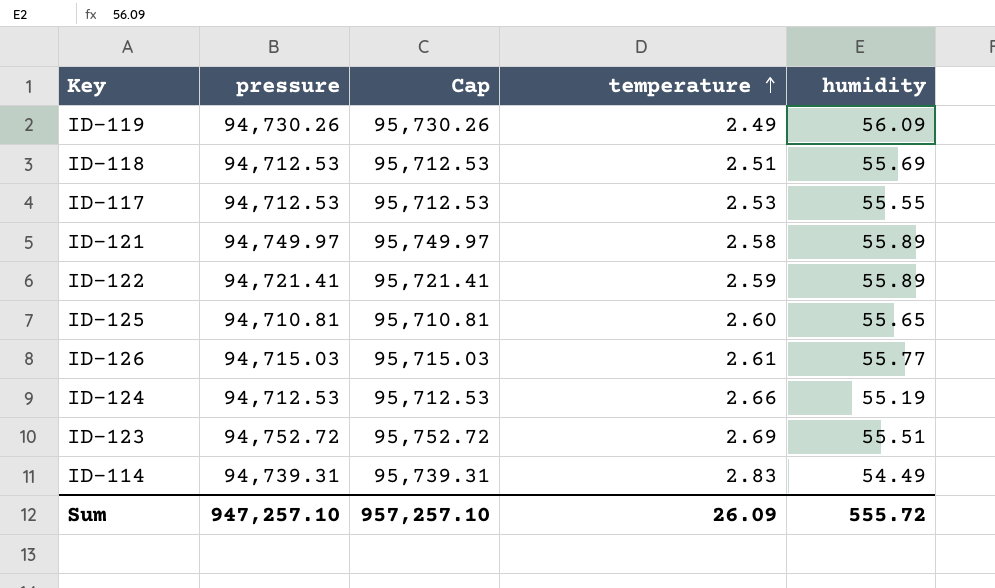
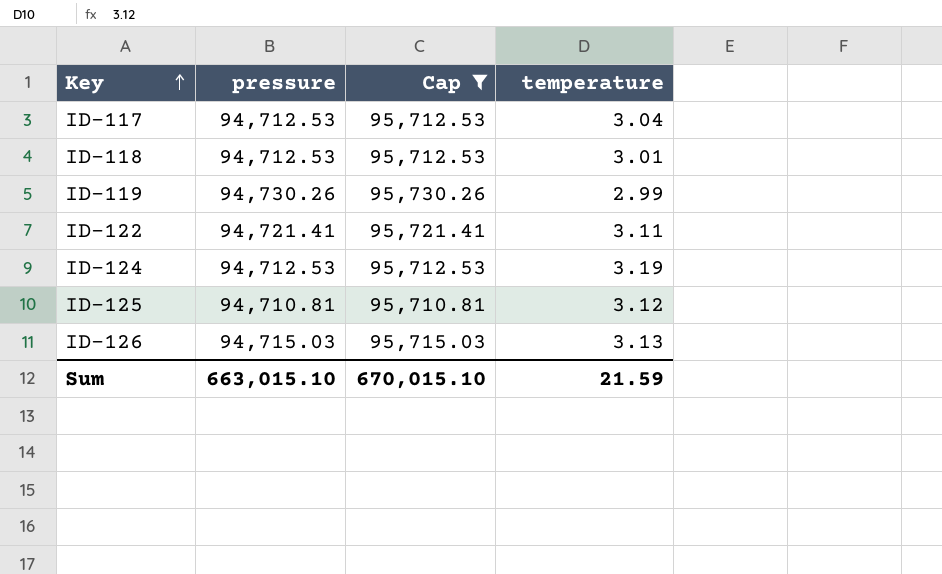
filter: none -> Cap <= 95,730.26
row order: temperature ascending -> Key ascending
column humidity | position: 5 -> none
ID-117 | temperature: 2.53 -> 3.04
ID-118 | temperature: 2.51 -> 3.01
ID-119 | temperature: 2.49 -> 2.99
ID-122 | temperature: 2.59 -> 3.11
ID-124 | temperature: 2.66 -> 3.19
ID-125 | temperature: 2.60 -> 3.12
ID-126 | temperature: 2.61 -> 3.13
Sum | pressure: 947,257.10 -> 663,015.10
Sum | Cap: 957,257.10 -> 670,015.10
Sum | temperature: 26.09 -> 21.59

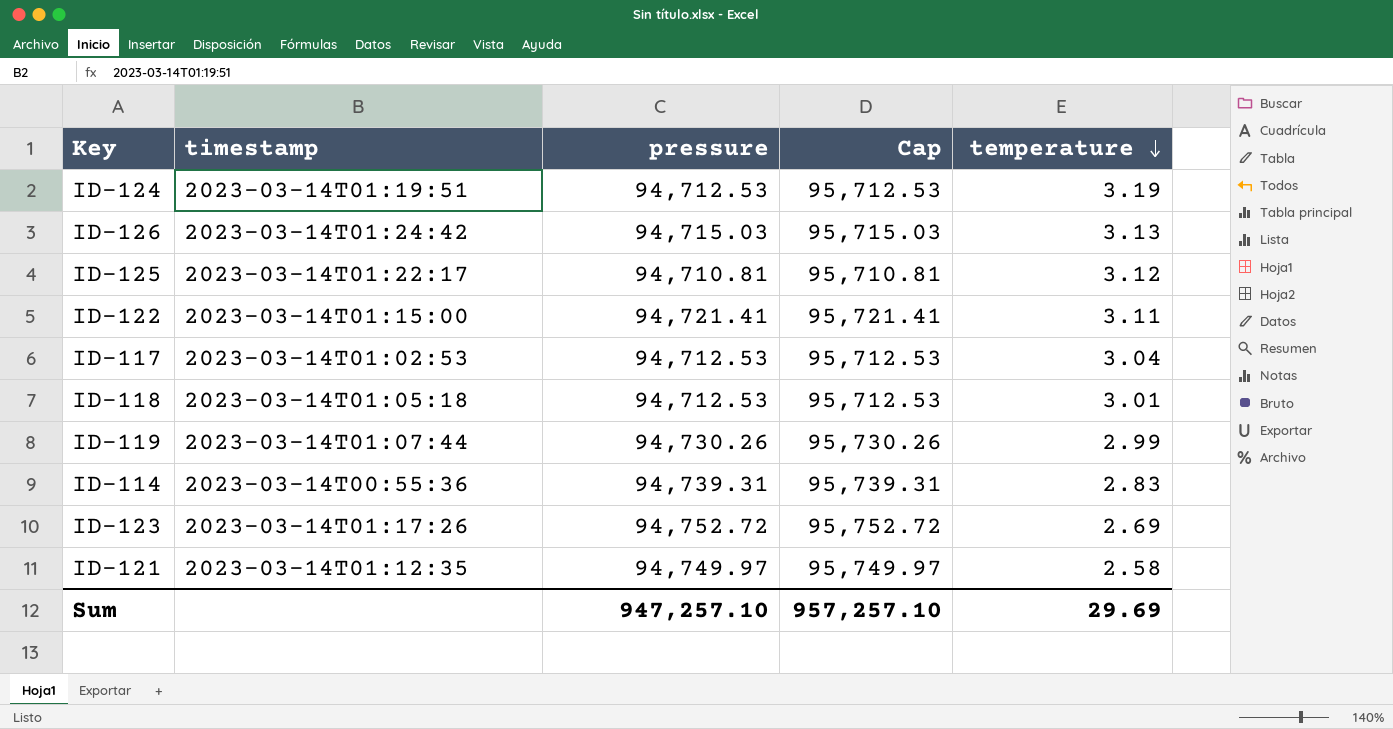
filter: Cap <= 95,730.26 -> none
row order: Key ascending -> temperature descending
column timestamp | position: none -> 2
Sum | pressure: 663,015.10 -> 947,257.10
Sum | Cap: 670,015.10 -> 957,257.10
Sum | temperature: 21.59 -> 29.69

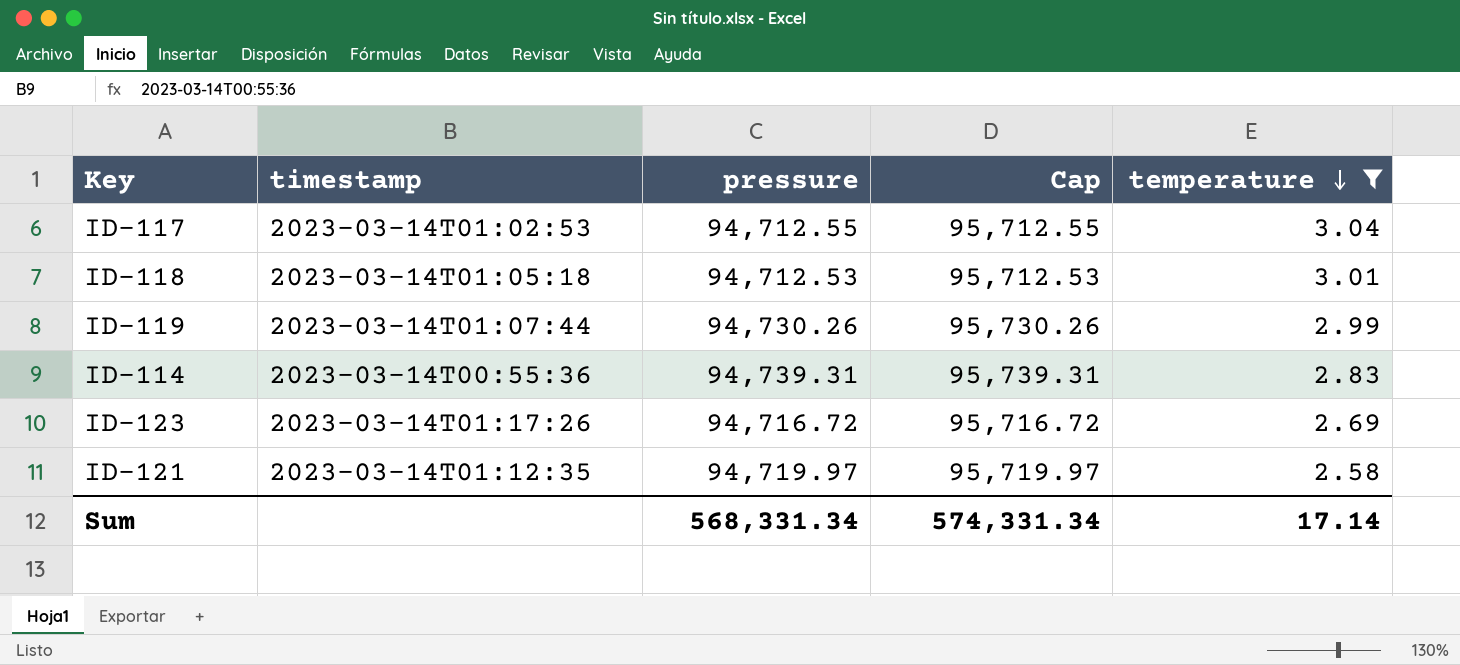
filter: none -> temperature <= 3.04
ID-117 | pressure: 94,712.53 -> 94,712.55
ID-117 | Cap: 95,712.53 -> 95,712.55
ID-123 | pressure: 94,752.72 -> 94,716.72
ID-123 | Cap: 95,752.72 -> 95,716.72
ID-121 | pressure: 94,749.97 -> 94,719.97
ID-121 | Cap: 95,749.97 -> 95,719.97
Sum | pressure: 947,257.10 -> 568,331.34
Sum | Cap: 957,257.10 -> 574,331.34
Sum | temperature: 29.69 -> 17.14

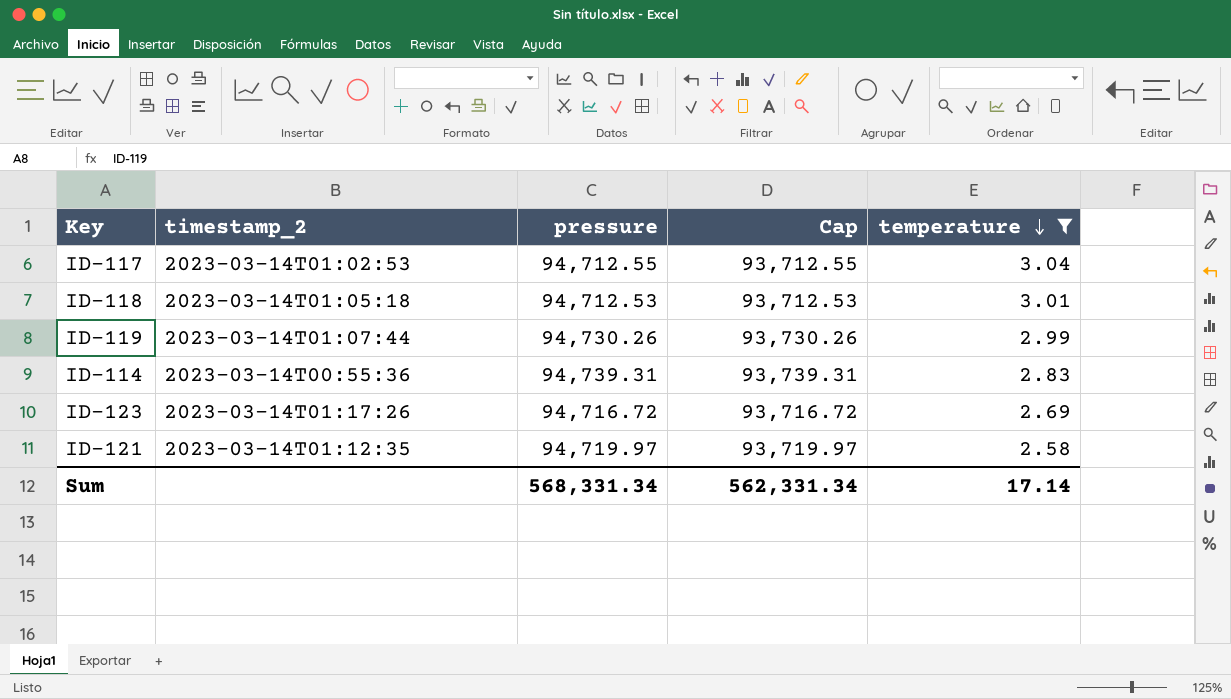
column name: timestamp -> timestamp_2
column Cap | formula: [pressure] + 1000 -> [pressure] - 1000
Sum | Cap: 574,331.34 -> 562,331.34

